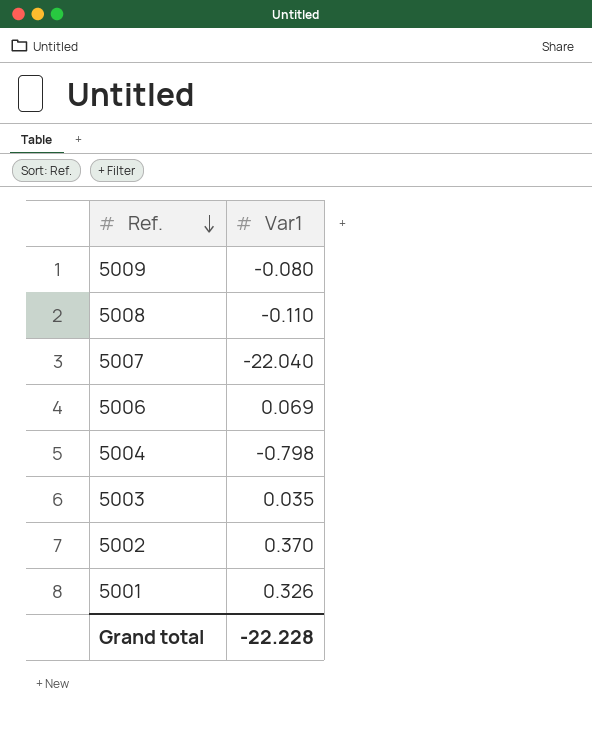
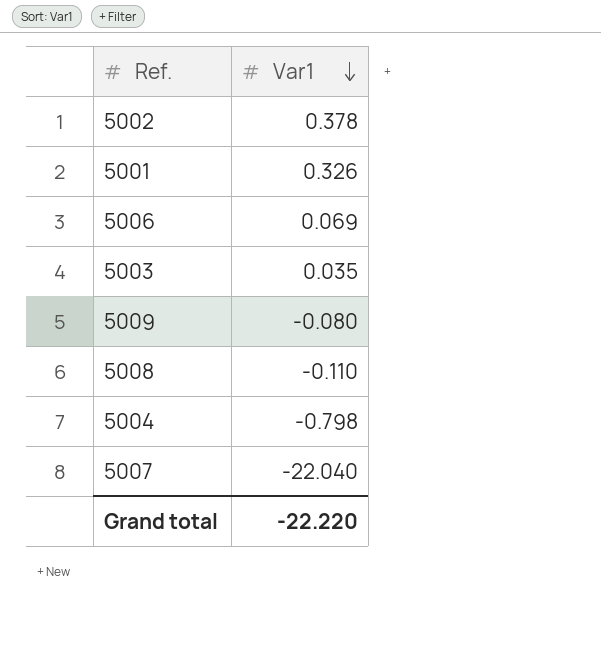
row order: Ref. descending -> Var1 descending
5002 | Var1: 0.370 -> 0.378
Grand total | Var1: -22.228 -> -22.220

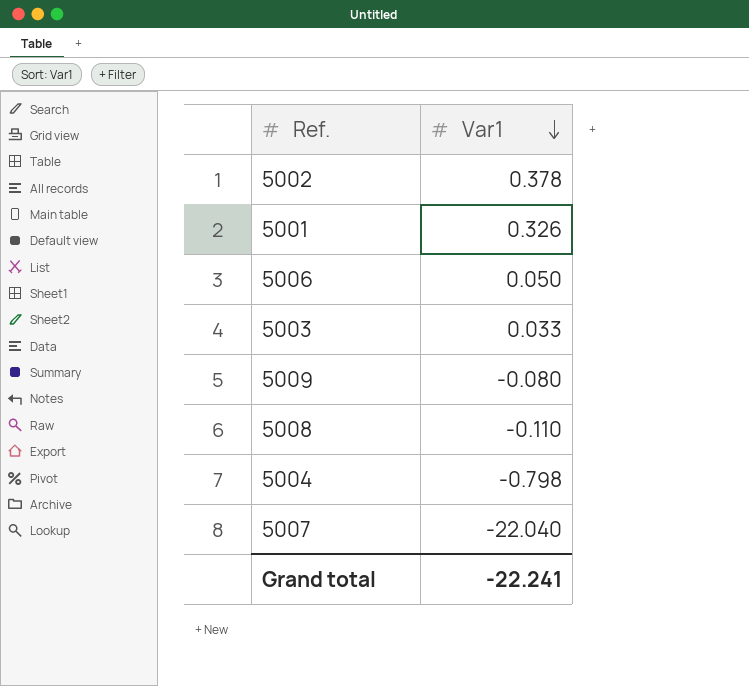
5006 | Var1: 0.069 -> 0.050
5003 | Var1: 0.035 -> 0.033
Grand total | Var1: -22.220 -> -22.241

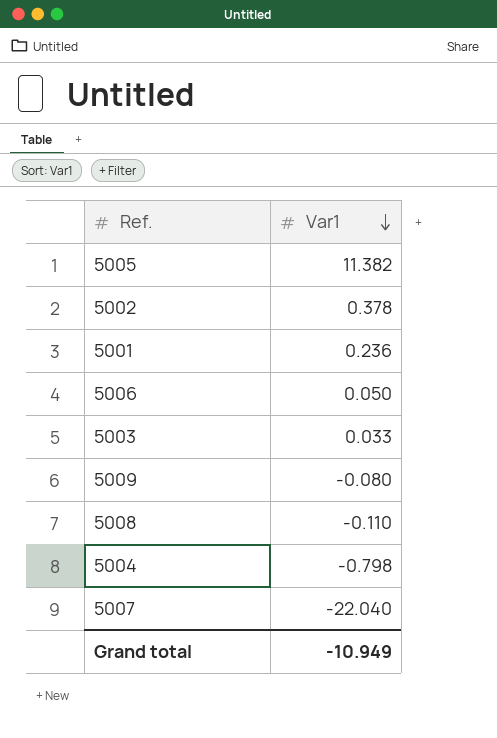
row 5005: none -> 11.382
5001 | Var1: 0.326 -> 0.236
Grand total | Var1: -22.241 -> -10.949

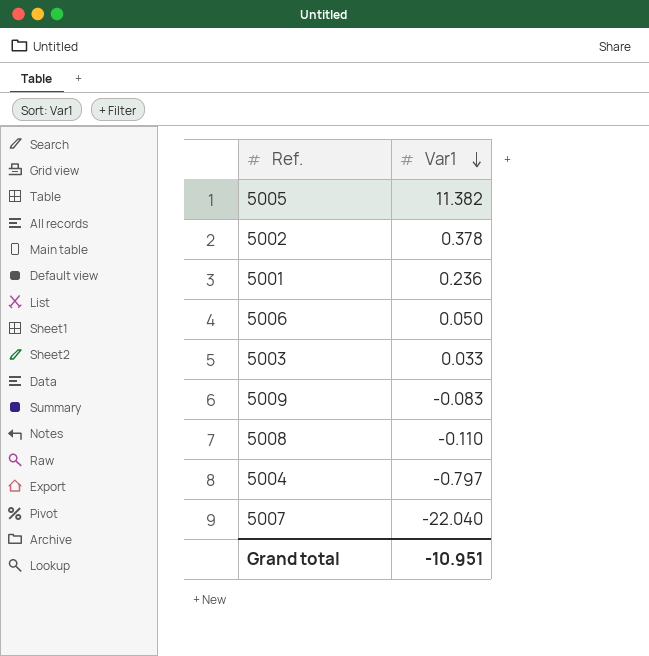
5009 | Var1: -0.080 -> -0.083
5004 | Var1: -0.798 -> -0.797
Grand total | Var1: -10.949 -> -10.951

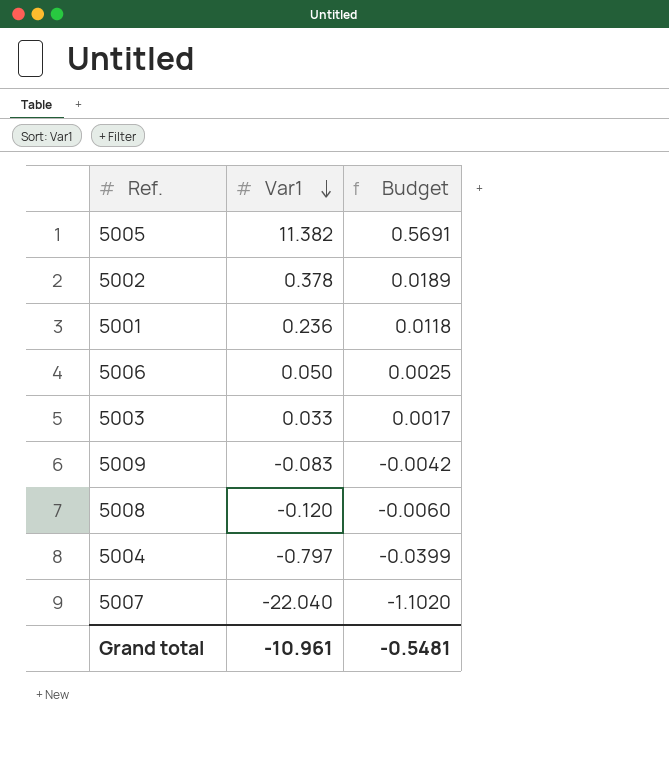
column Budget | formula: none -> [Var1] * 0.05
5008 | Var1: -0.110 -> -0.120
Grand total | Var1: -10.951 -> -10.961

